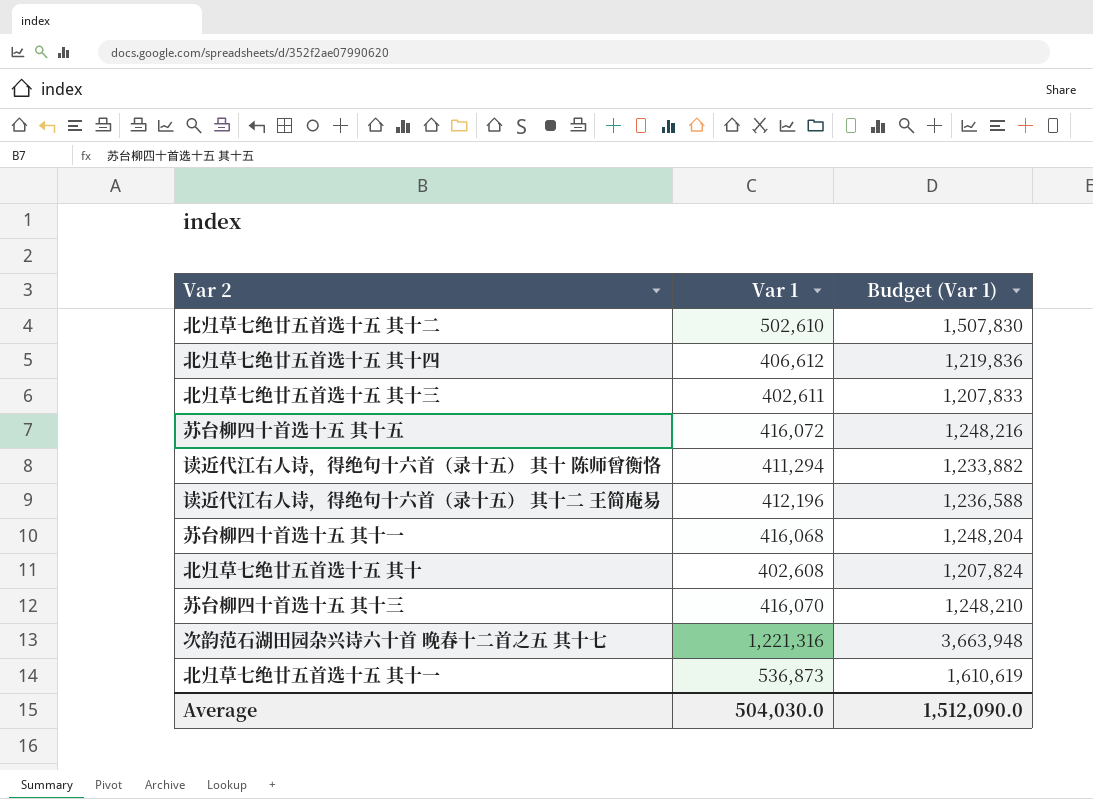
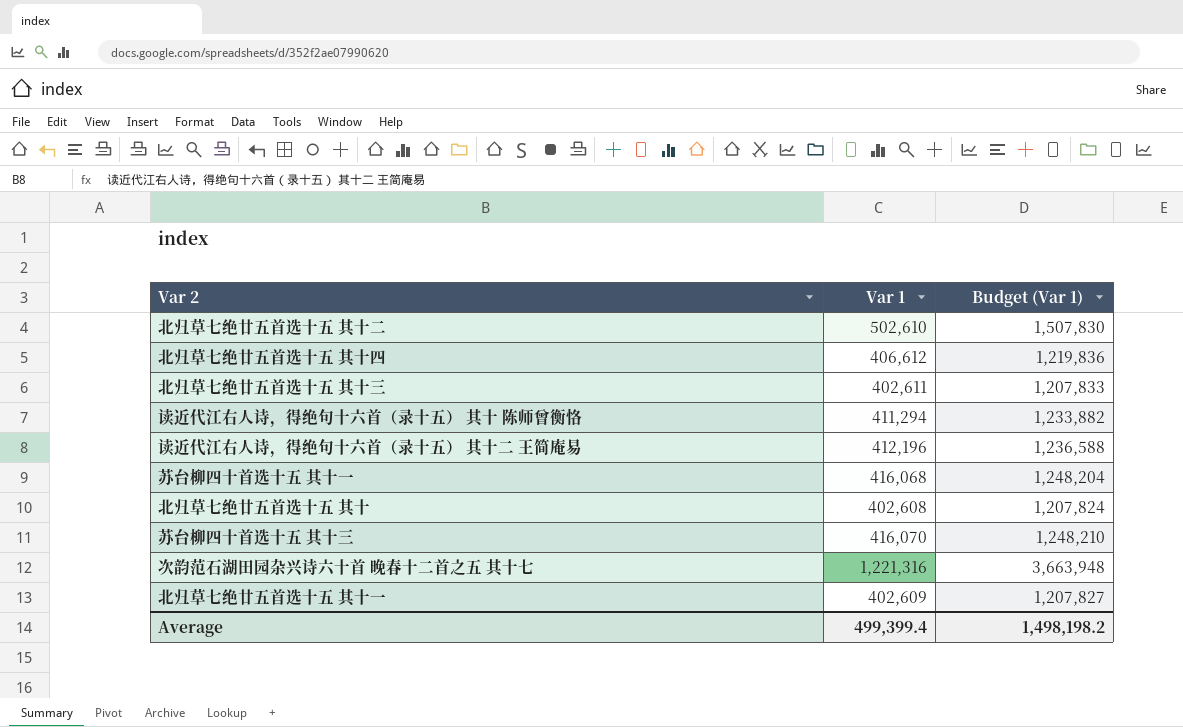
row 苏台柳四十首选十五 其十五: 416,072 | 1,248,216 -> none
北归草七绝廿五首选十五 其十一 | Var 1: 536,873 -> 402,609
北归草七绝廿五首选十五 其十一 | Budget (Var 1): 1,610,619 -> 1,207,827
Average | Var 1: 504,030.0 -> 499,399.4
Average | Budget (Var 1): 1,512,090.0 -> 1,498,198.2

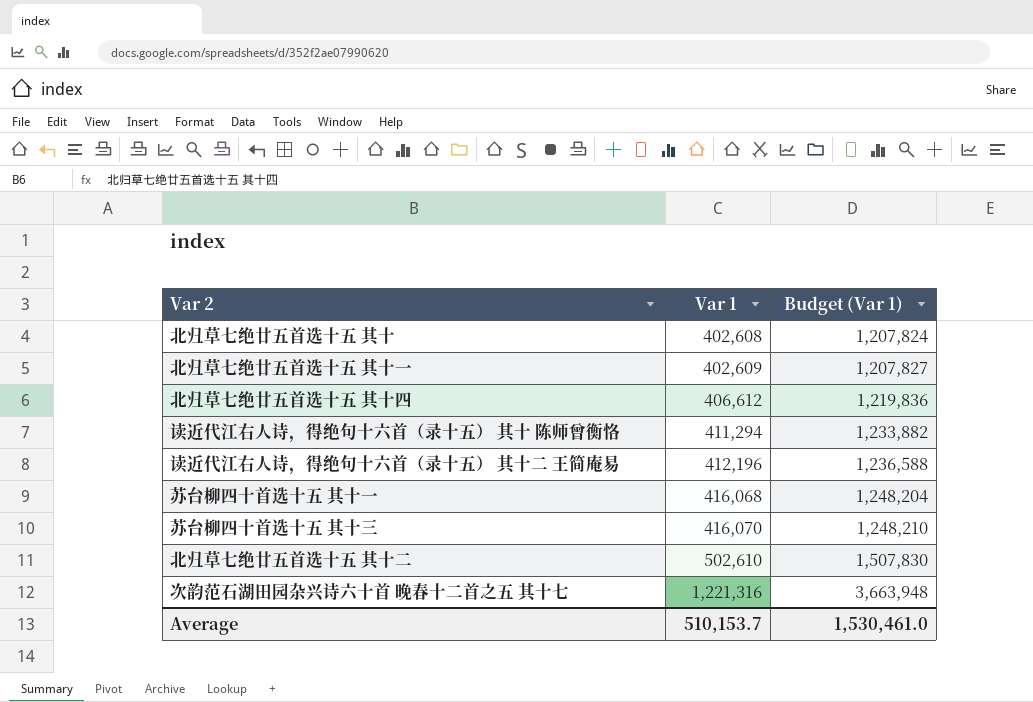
row order: none -> Var 1 ascending
row 北归草七绝廿五首选十五 其十三: 402,611 | 1,207,833 -> none
Average | Var 1: 499,399.4 -> 510,153.7
Average | Budget (Var 1): 1,498,198.2 -> 1,530,461.0

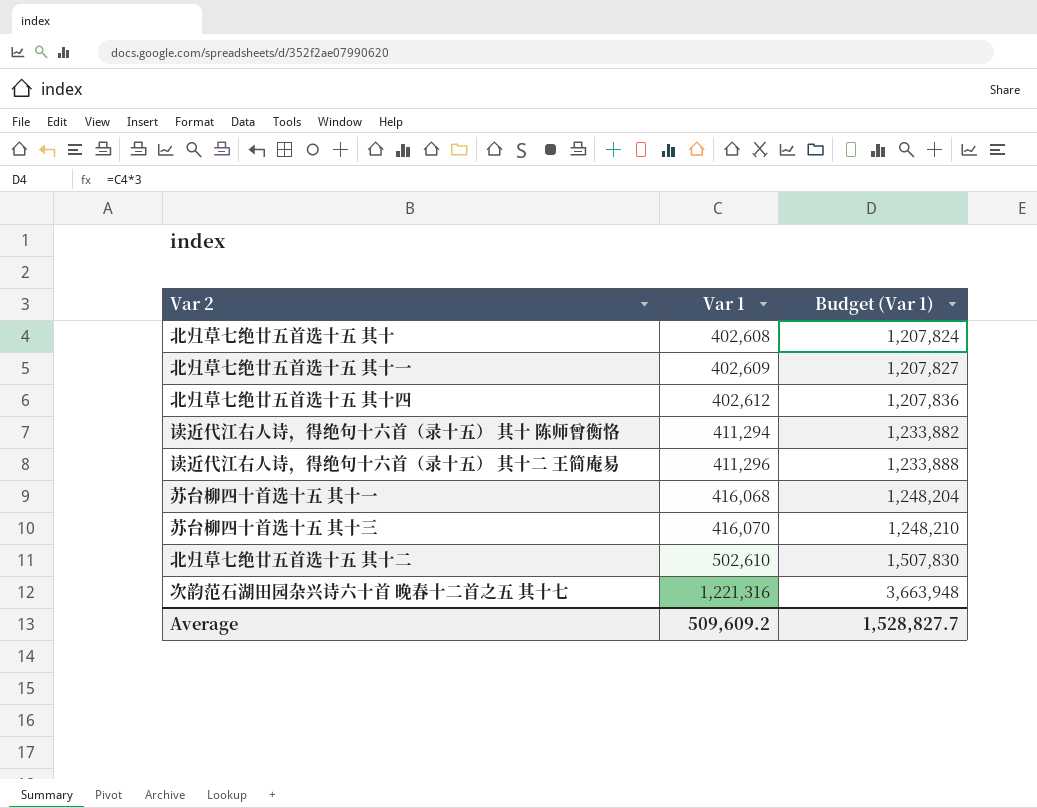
北归草七绝廿五首选十五 其十四 | Var 1: 406,612 -> 402,612
北归草七绝廿五首选十五 其十四 | Budget (Var 1): 1,219,836 -> 1,207,836
读近代江右人诗，得绝句十六首（录十五） 其十二 王简庵易 | Var 1: 412,196 -> 411,296
读近代江右人诗，得绝句十六首（录十五） 其十二 王简庵易 | Budget (Var 1): 1,236,588 -> 1,233,888
Average | Var 1: 510,153.7 -> 509,609.2
Average | Budget (Var 1): 1,530,461.0 -> 1,528,827.7

